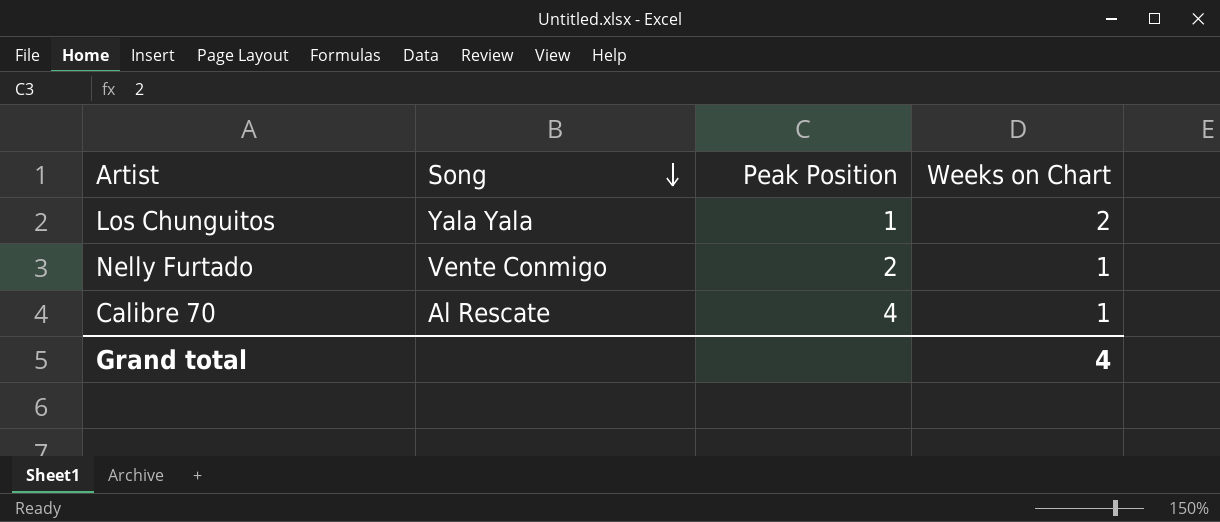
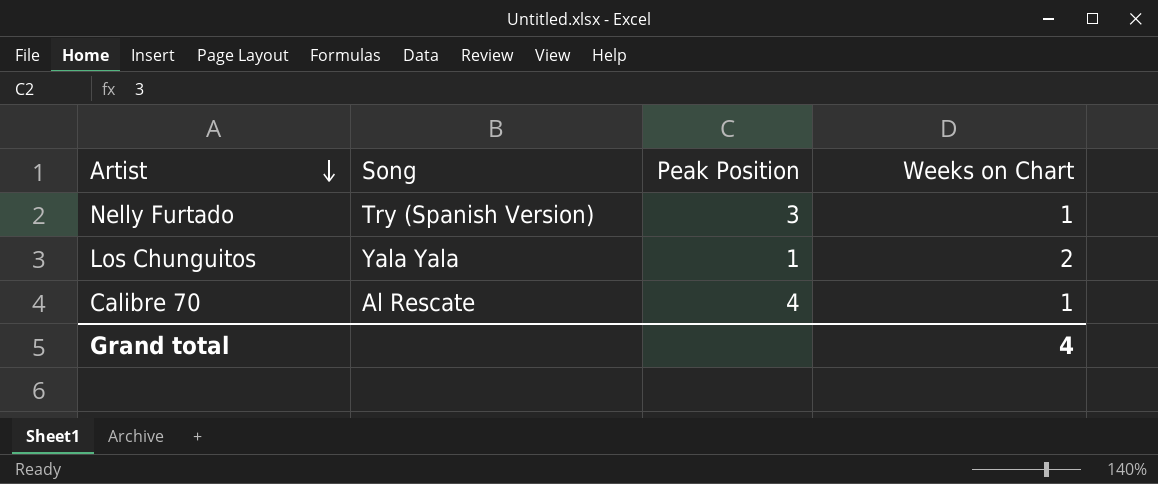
row order: Song descending -> Artist descending
Nelly Furtado | Song: Vente Conmigo -> Try (Spanish Version)
Nelly Furtado | Peak Position: 2 -> 3

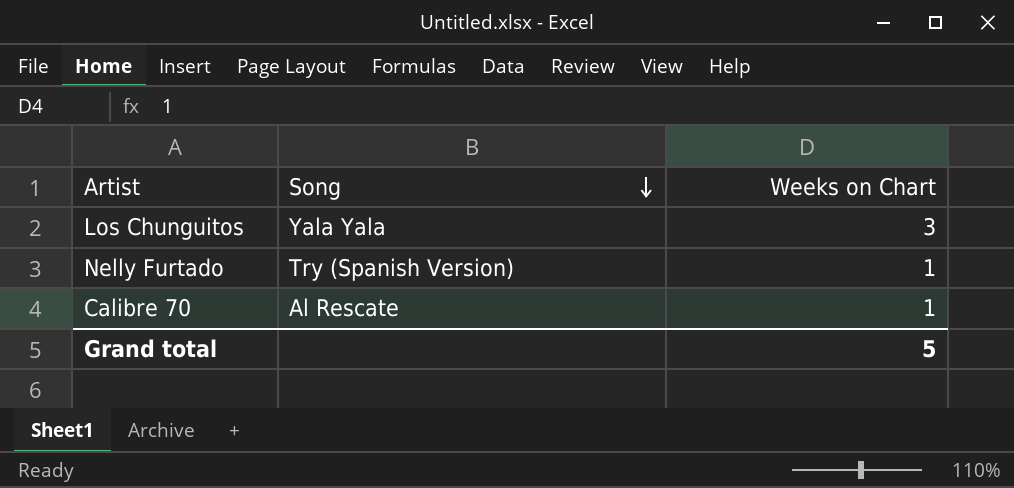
row order: Artist descending -> Song descending
column Peak Position | position: 3 -> none
Los Chunguitos | Weeks on Chart: 2 -> 3
Grand total | Weeks on Chart: 4 -> 5

